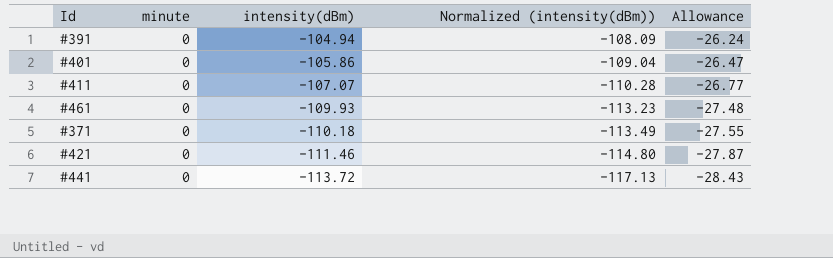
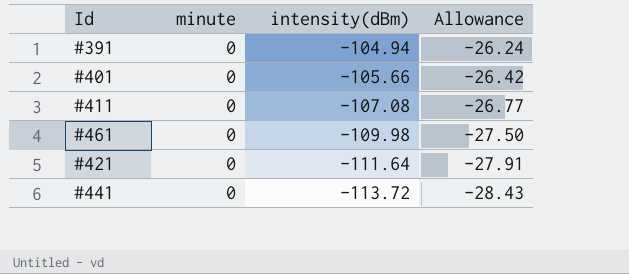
column Normalized (intensity(dBm)) | formula: [intensity(dBm)] * 1.03 -> none
row #371: 0 | -110.18 | -113.49 | -27.55 -> none
#401 | intensity(dBm): -105.86 -> -105.66
#401 | Allowance: -26.47 -> -26.42
#411 | intensity(dBm): -107.07 -> -107.08
#461 | intensity(dBm): -109.93 -> -109.98
#461 | Allowance: -27.48 -> -27.50
#421 | intensity(dBm): -111.46 -> -111.64
#421 | Allowance: -27.87 -> -27.91

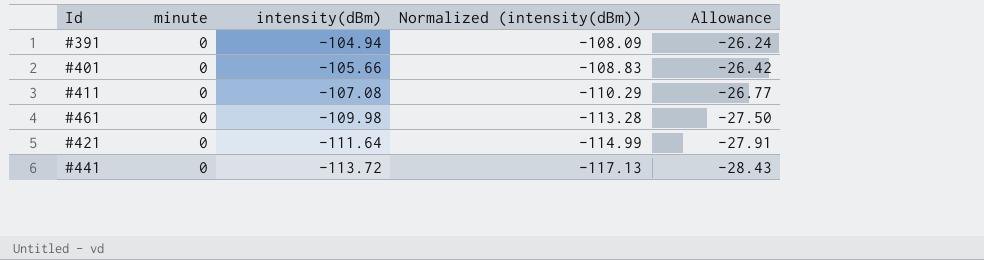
column Normalized (intensity(dBm)) | formula: none -> [intensity(dBm)] * 1.03

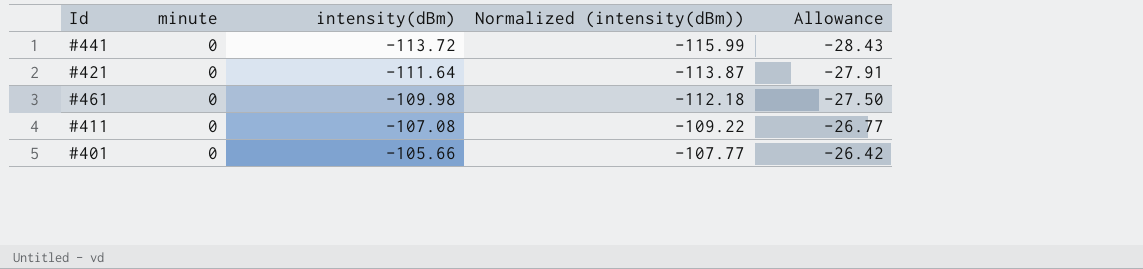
row order: intensity(dBm) descending -> intensity(dBm) ascending
column Normalized (intensity(dBm)) | formula: [intensity(dBm)] * 1.03 -> [intensity(dBm)] * 1.02
row #391: 0 | -104.94 | -108.09 | -26.24 -> none

